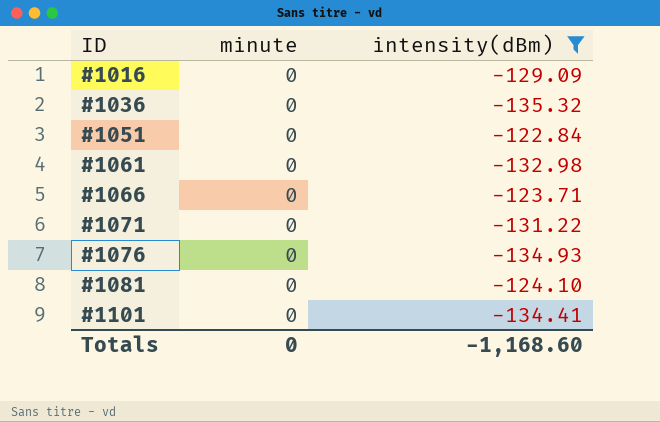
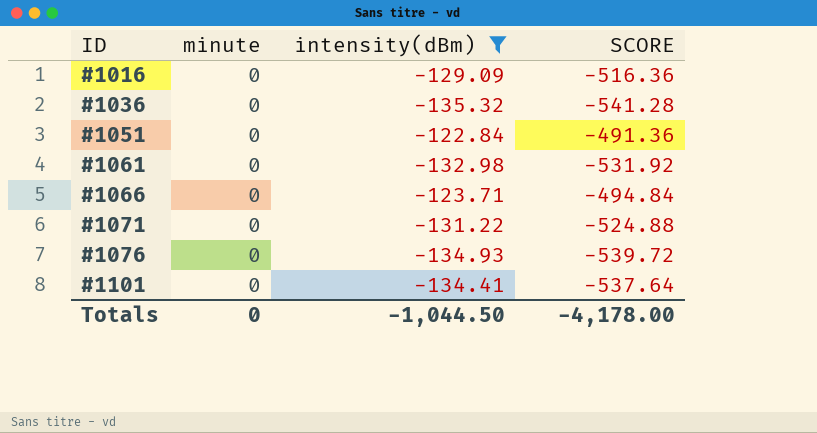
column SCORE | formula: none -> [intensity(dBm)] * 4
row #1081: 0 | -124.10 -> none
Totals | intensity(dBm): -1,168.60 -> -1,044.50

